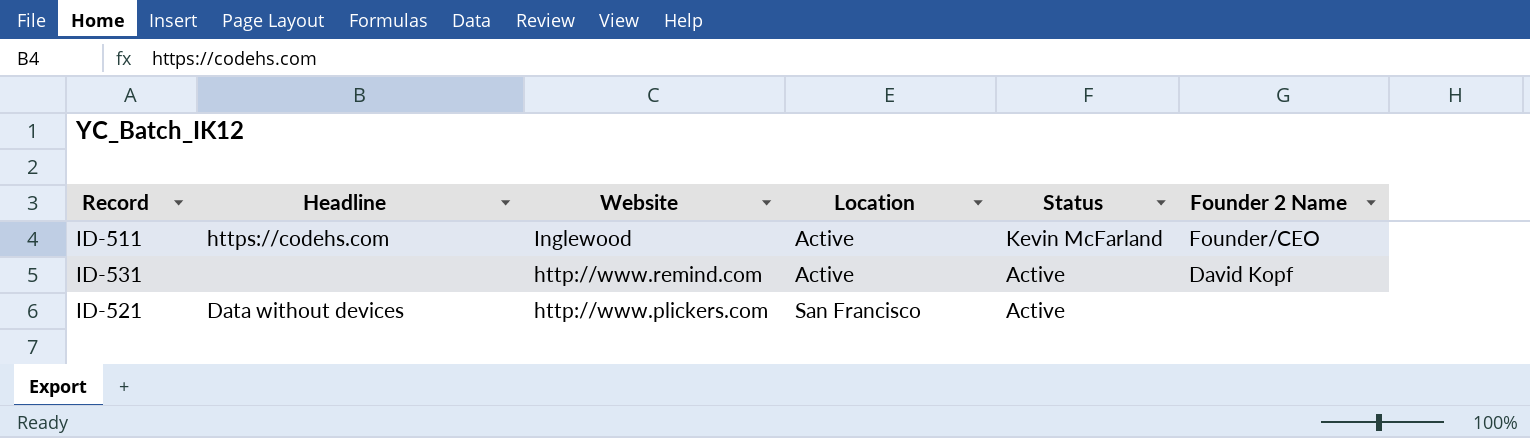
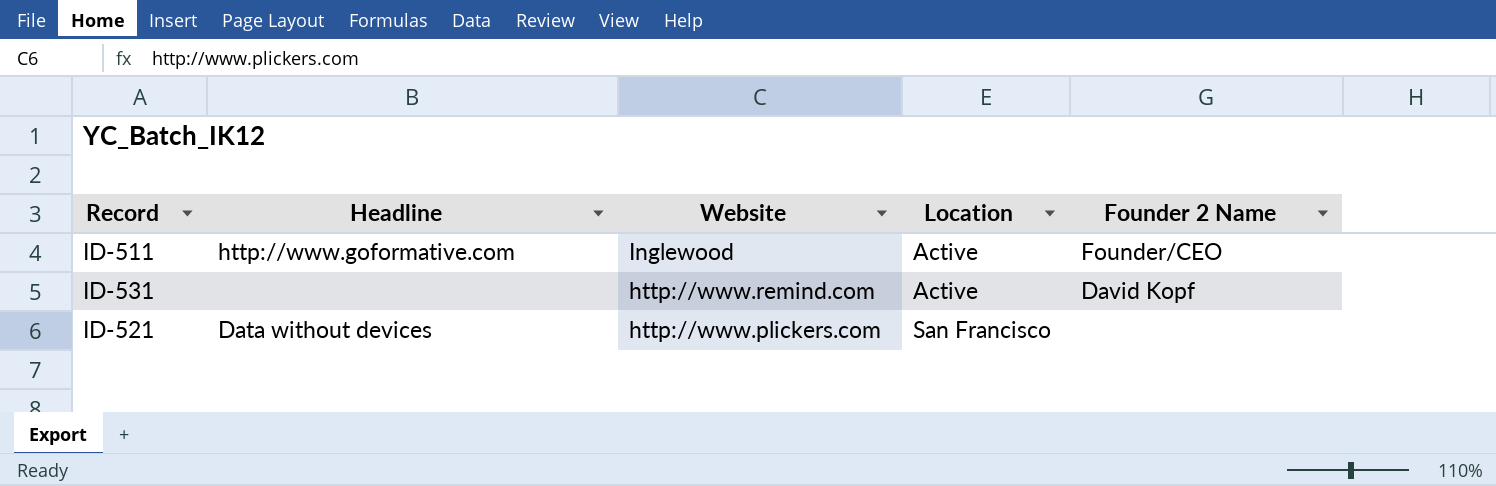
column Status | position: 5 -> none
ID-511 | Headline: https://codehs.com -> http://www.goformative.com

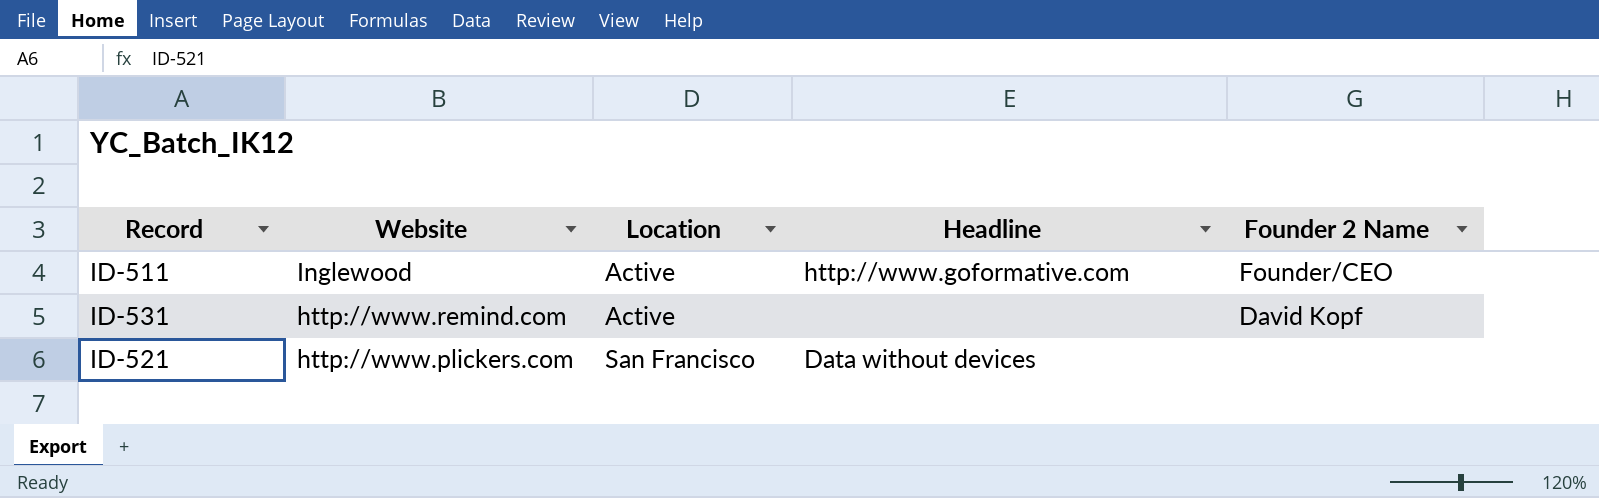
column Headline | position: 2 -> 4

